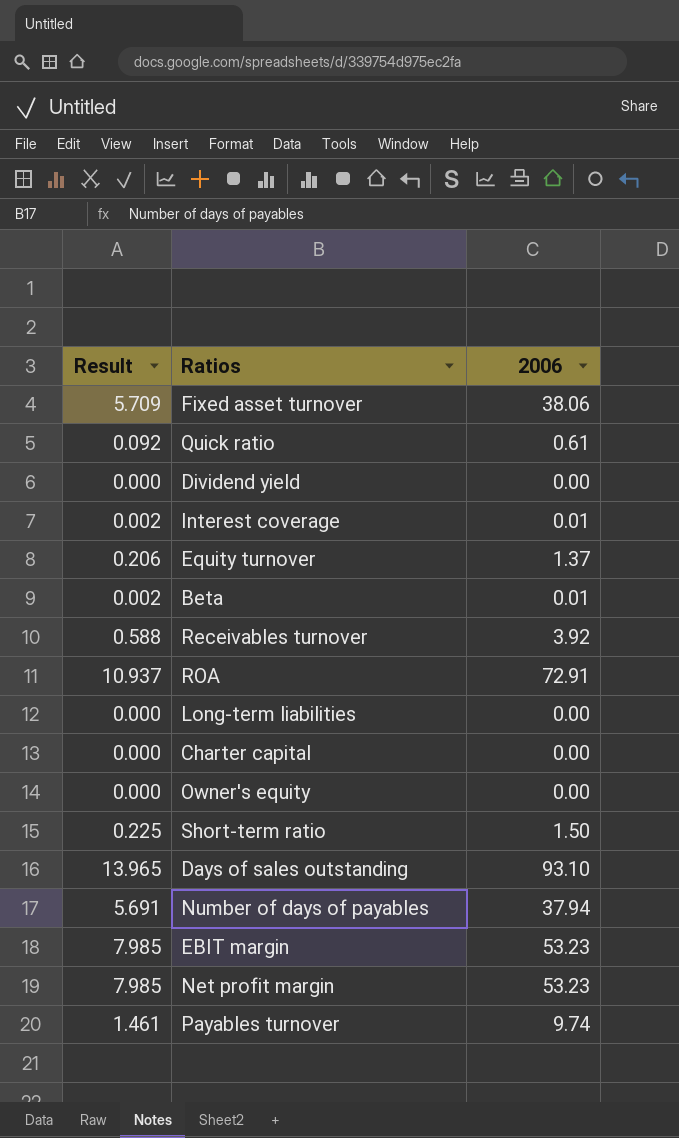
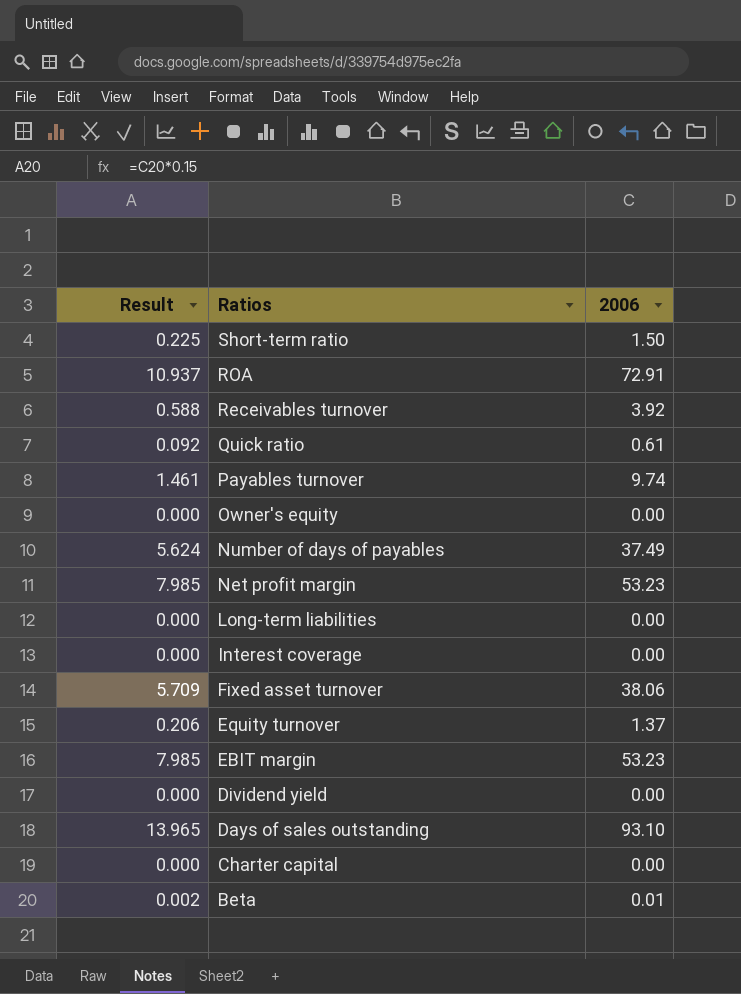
row order: none -> Ratios descending
Number of days of payables | Result: 5.691 -> 5.624
Number of days of payables | 2006: 37.94 -> 37.49
Interest coverage | Result: 0.002 -> 0.000
Interest coverage | 2006: 0.01 -> 0.00

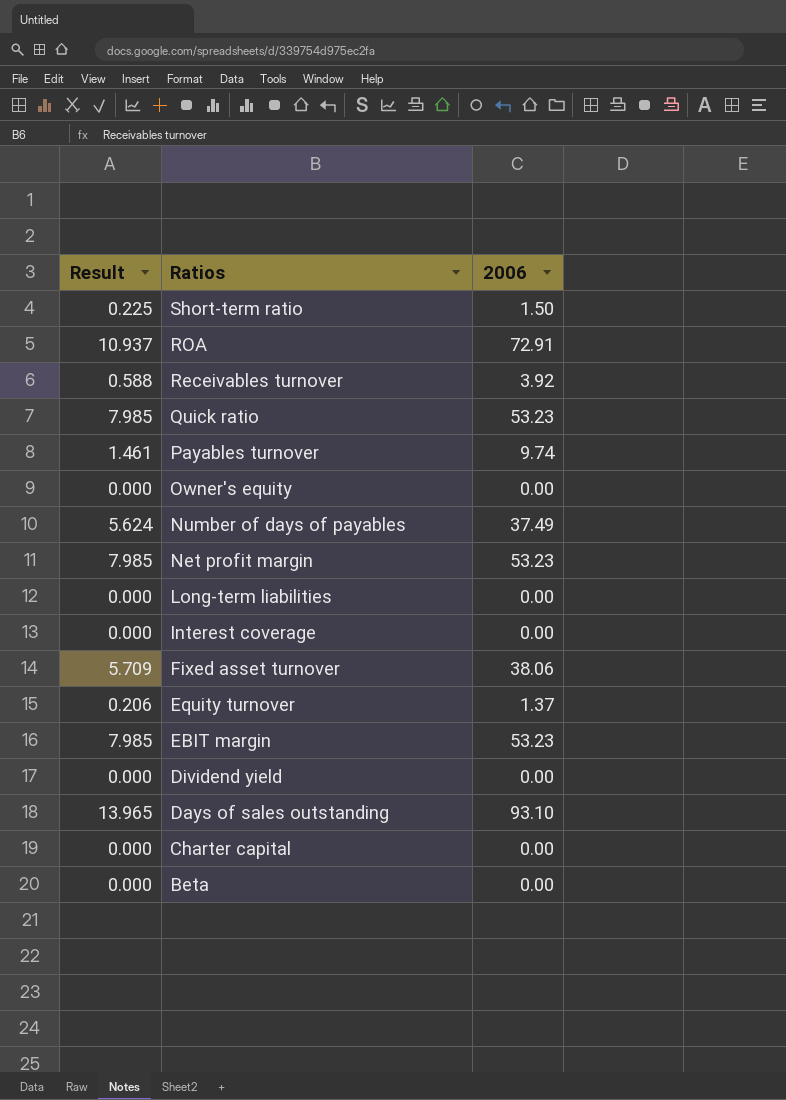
Quick ratio | Result: 0.092 -> 7.985
Quick ratio | 2006: 0.61 -> 53.23
Beta | Result: 0.002 -> 0.000
Beta | 2006: 0.01 -> 0.00

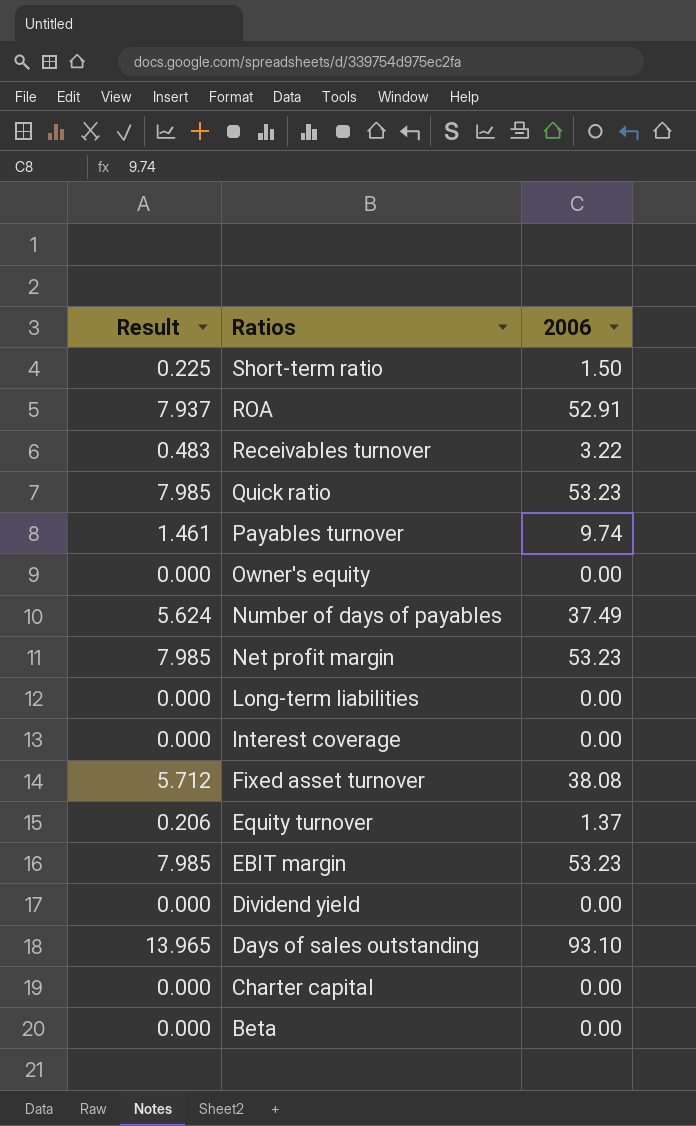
ROA | Result: 10.937 -> 7.937
ROA | 2006: 72.91 -> 52.91
Receivables turnover | Result: 0.588 -> 0.483
Receivables turnover | 2006: 3.92 -> 3.22
Fixed asset turnover | Result: 5.709 -> 5.712
Fixed asset turnover | 2006: 38.06 -> 38.08

